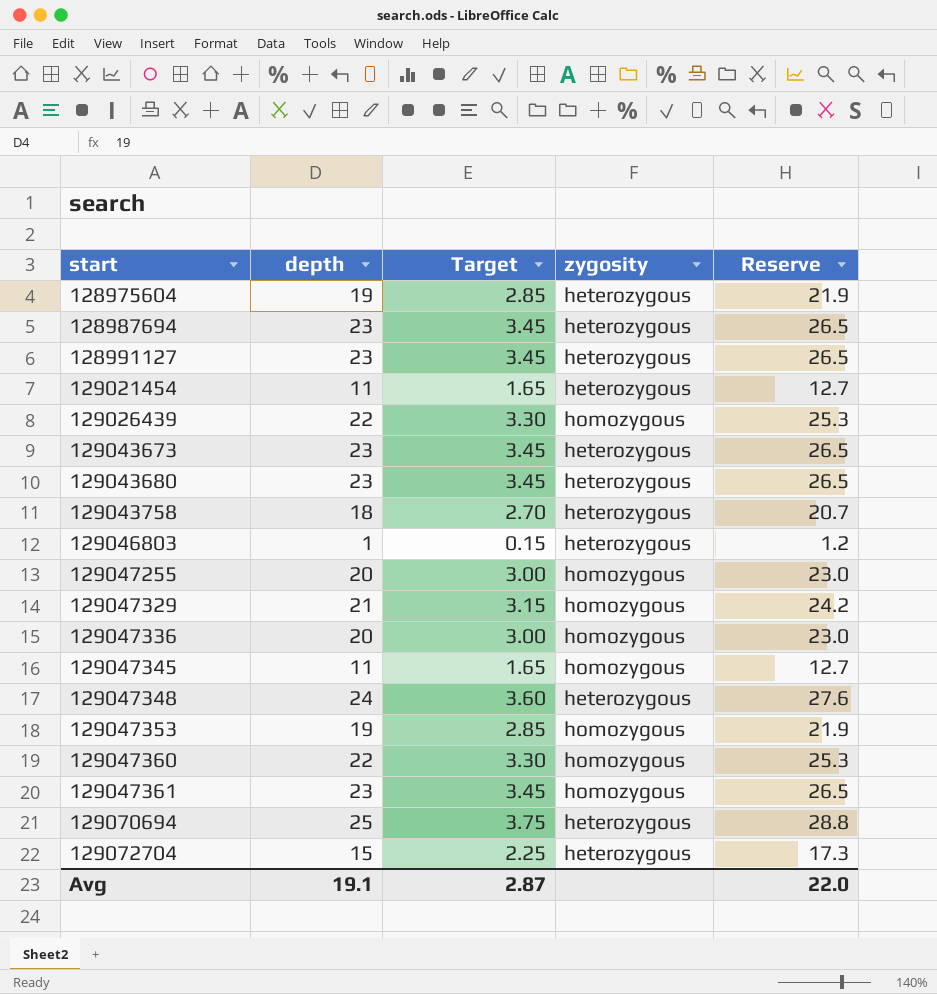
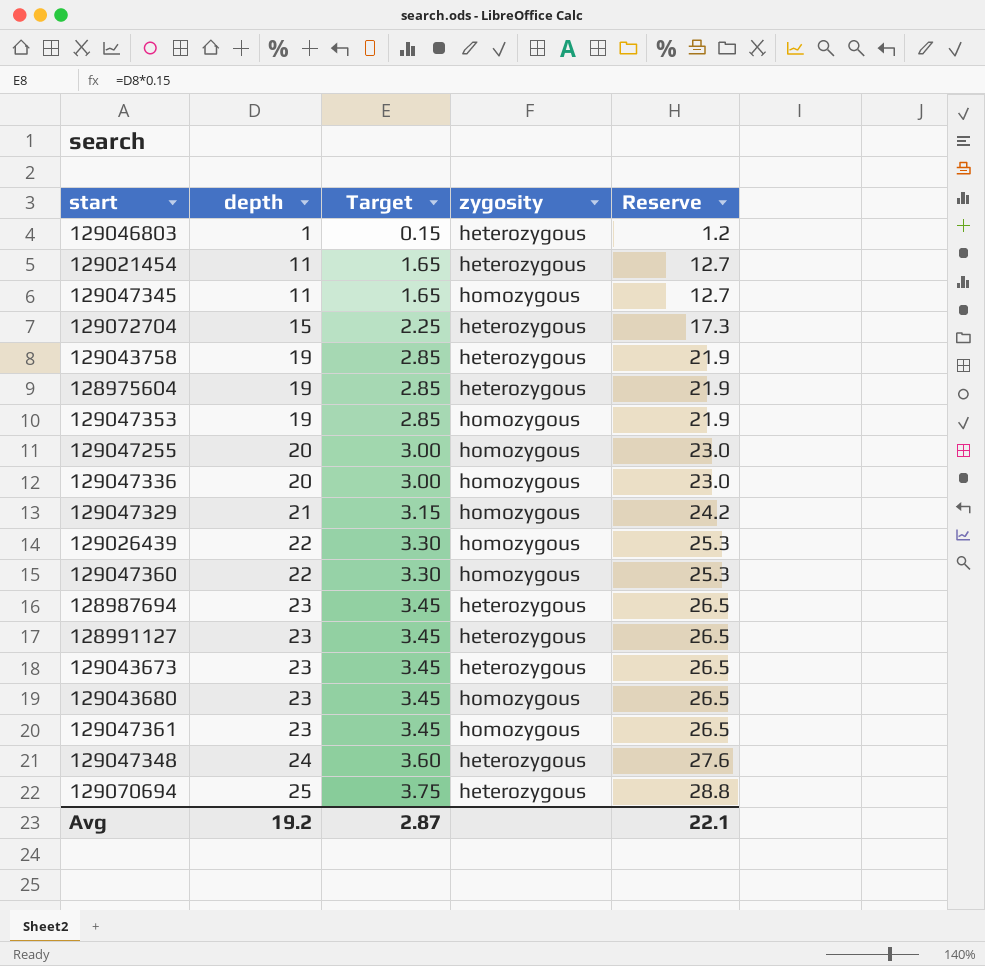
row order: start ascending -> depth ascending
129043758 | depth: 18 -> 19
129043758 | Target: 2.70 -> 2.85
129043758 | Reserve: 20.7 -> 21.9
129043680 | zygosity: heterozygous -> homozygous
Avg | depth: 19.1 -> 19.2
Avg | Reserve: 22.0 -> 22.1

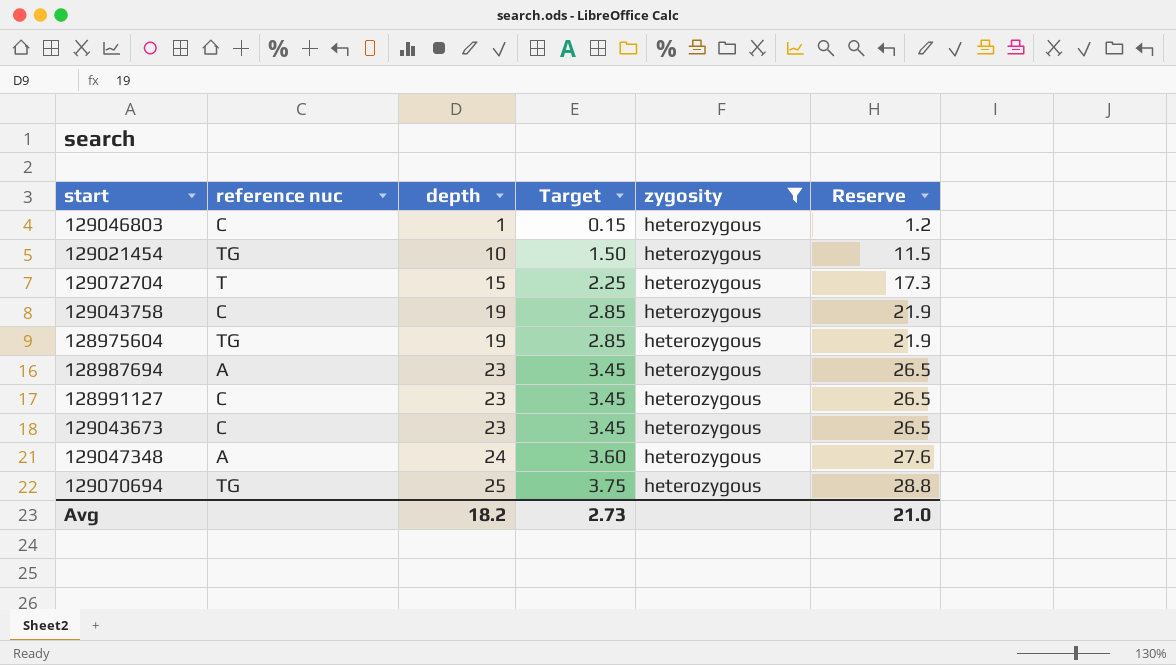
filter: none -> zygosity = heterozygous
column reference nuc | position: none -> 2
129021454 | depth: 11 -> 10
129021454 | Target: 1.65 -> 1.50
129021454 | Reserve: 12.7 -> 11.5
Avg | depth: 19.2 -> 18.2
Avg | Target: 2.87 -> 2.73
Avg | Reserve: 22.1 -> 21.0

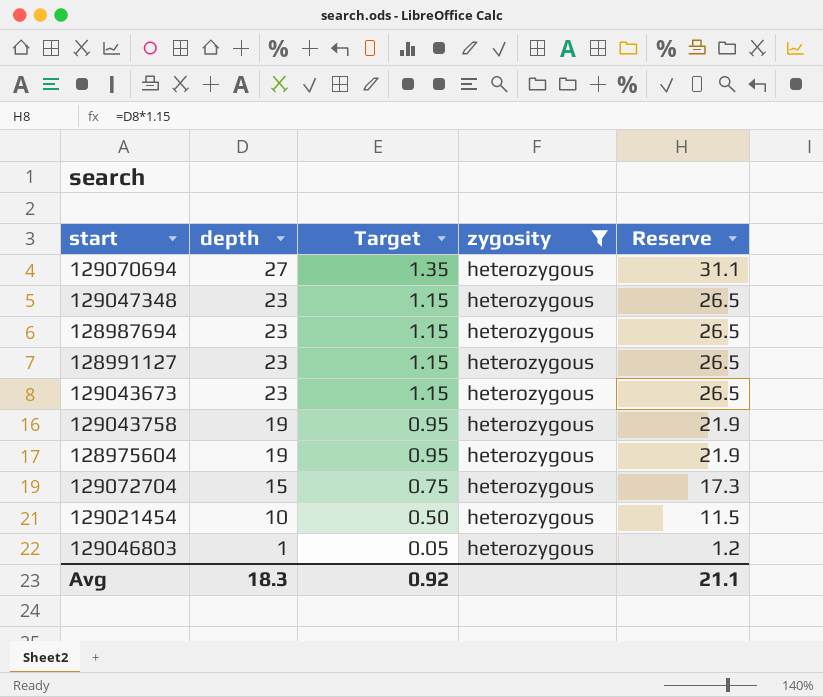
row order: depth ascending -> depth descending
column reference nuc | position: 2 -> none
column Target | formula: [depth] * 0.15 -> [depth] * 0.05
129070694 | depth: 25 -> 27
129070694 | Reserve: 28.8 -> 31.1
129047348 | depth: 24 -> 23
129047348 | Reserve: 27.6 -> 26.5
Avg | depth: 18.2 -> 18.3
Avg | Target: 2.73 -> 0.92
Avg | Reserve: 21.0 -> 21.1

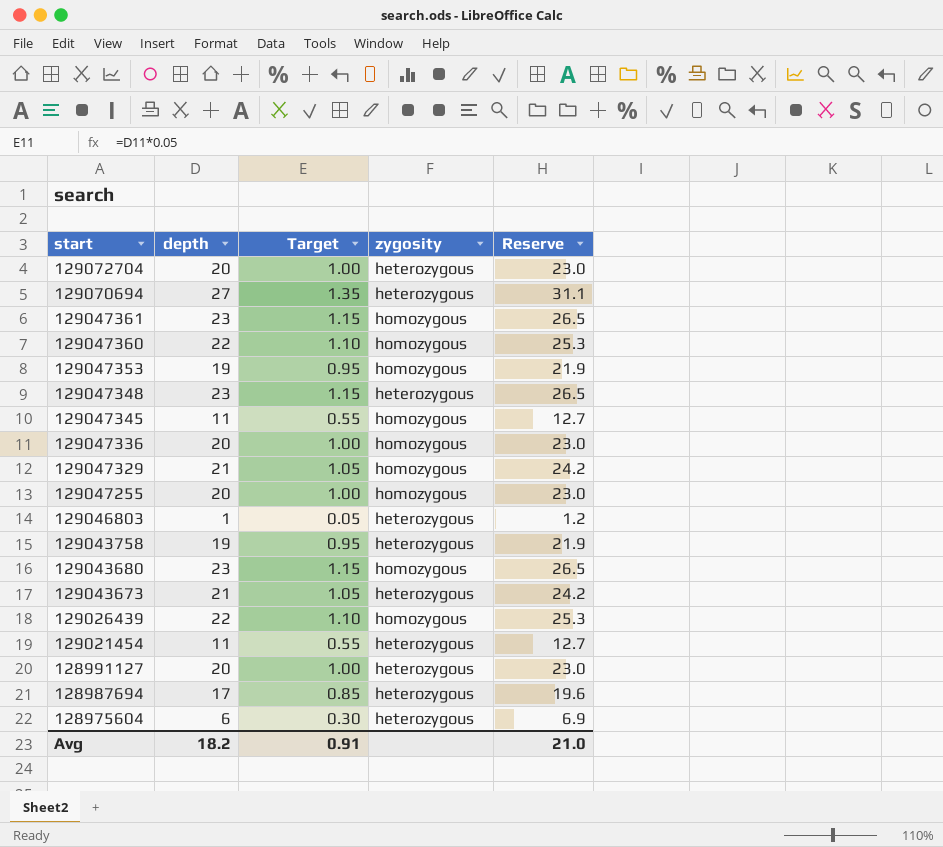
filter: zygosity = heterozygous -> none
row order: depth descending -> start descending
129072704 | depth: 15 -> 20
129072704 | Target: 0.75 -> 1.00
129072704 | Reserve: 17.3 -> 23.0
129043673 | depth: 23 -> 21
129043673 | Target: 1.15 -> 1.05
129043673 | Reserve: 26.5 -> 24.2
129021454 | depth: 10 -> 11
129021454 | Target: 0.50 -> 0.55
129021454 | Reserve: 11.5 -> 12.7
128991127 | depth: 23 -> 20
128991127 | Target: 1.15 -> 1.00
128991127 | Reserve: 26.5 -> 23.0
128987694 | depth: 23 -> 17
128987694 | Target: 1.15 -> 0.85
128987694 | Reserve: 26.5 -> 19.6
128975604 | depth: 19 -> 6
128975604 | Target: 0.95 -> 0.30
128975604 | Reserve: 21.9 -> 6.9
Avg | depth: 18.3 -> 18.2
Avg | Target: 0.92 -> 0.91
Avg | Reserve: 21.1 -> 21.0

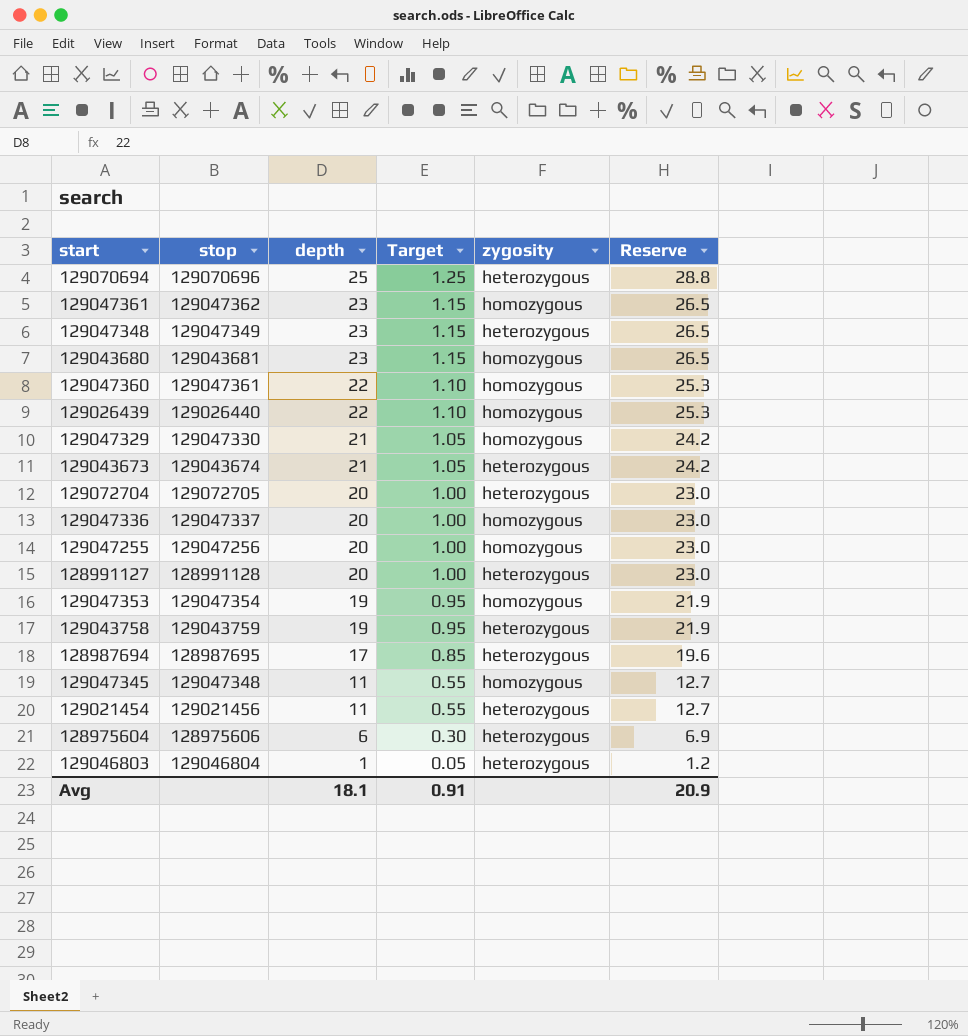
row order: start descending -> depth descending
column stop | position: none -> 2
129070694 | depth: 27 -> 25
129070694 | Target: 1.35 -> 1.25
129070694 | Reserve: 31.1 -> 28.8
Avg | depth: 18.2 -> 18.1
Avg | Reserve: 21.0 -> 20.9

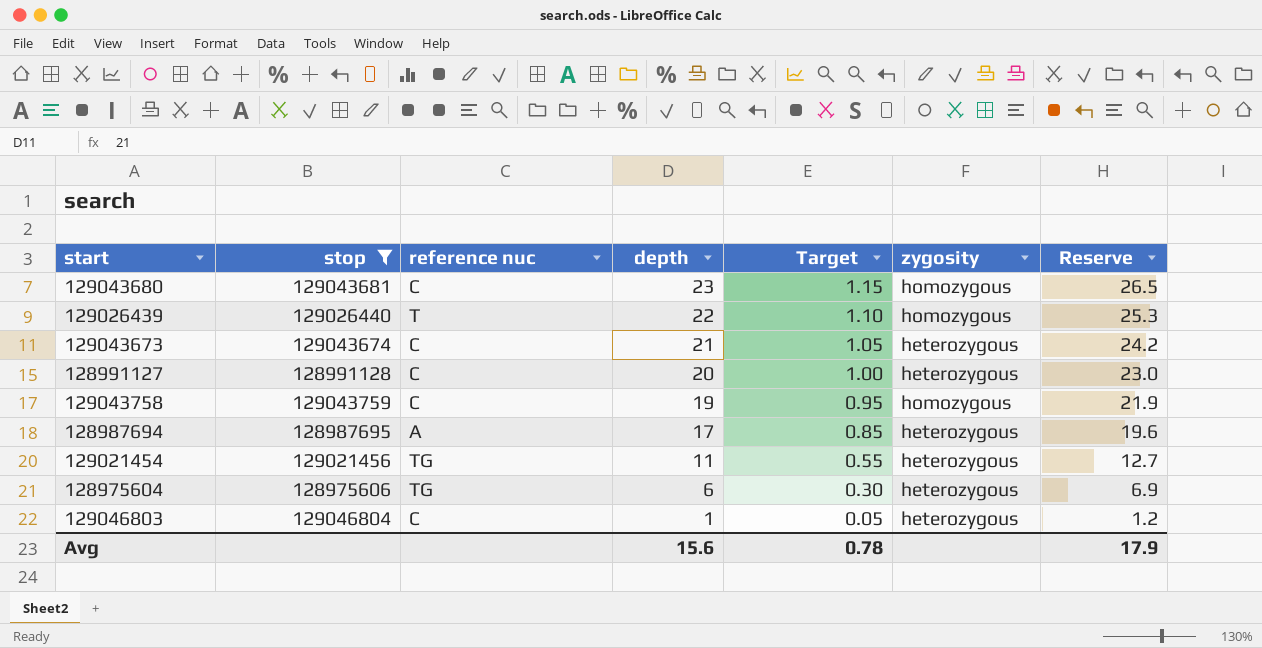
filter: none -> stop <= 129046804
column reference nuc | position: none -> 3
129043758 | zygosity: heterozygous -> homozygous
Avg | depth: 18.1 -> 15.6
Avg | Target: 0.91 -> 0.78
Avg | Reserve: 20.9 -> 17.9

